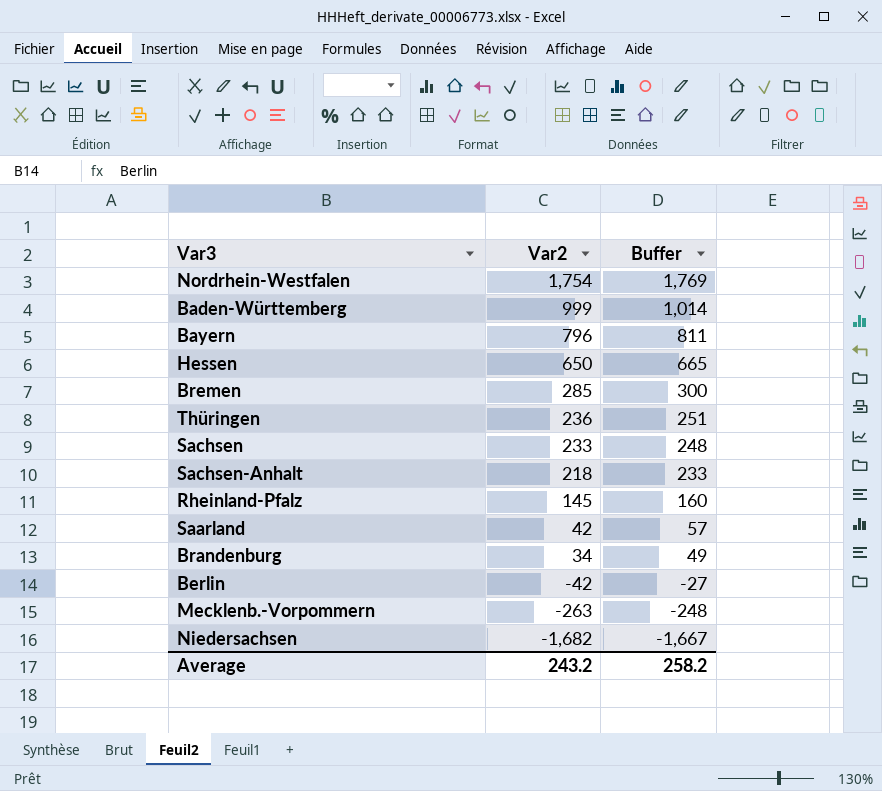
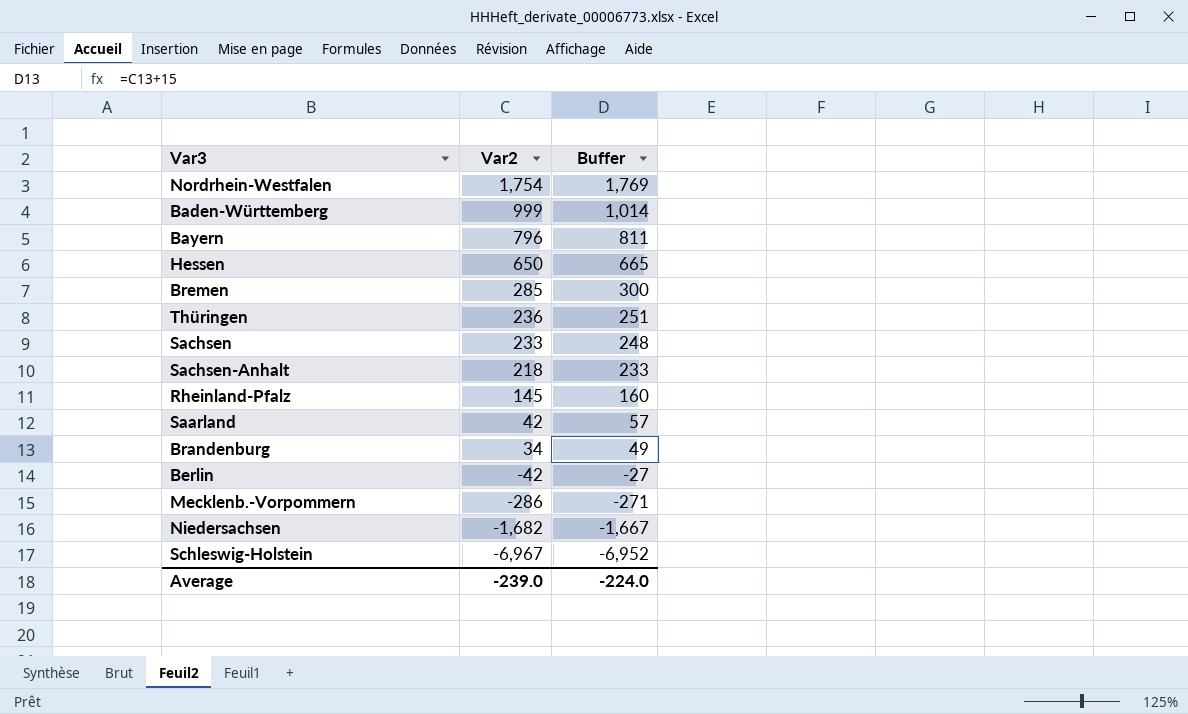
Mecklenb.-Vorpommern | Var2: -263 -> -286
Mecklenb.-Vorpommern | Buffer: -248 -> -271
row Schleswig-Holstein: none -> -6,967 | -6,952
Average | Var2: 243.2 -> -239.0
Average | Buffer: 258.2 -> -224.0

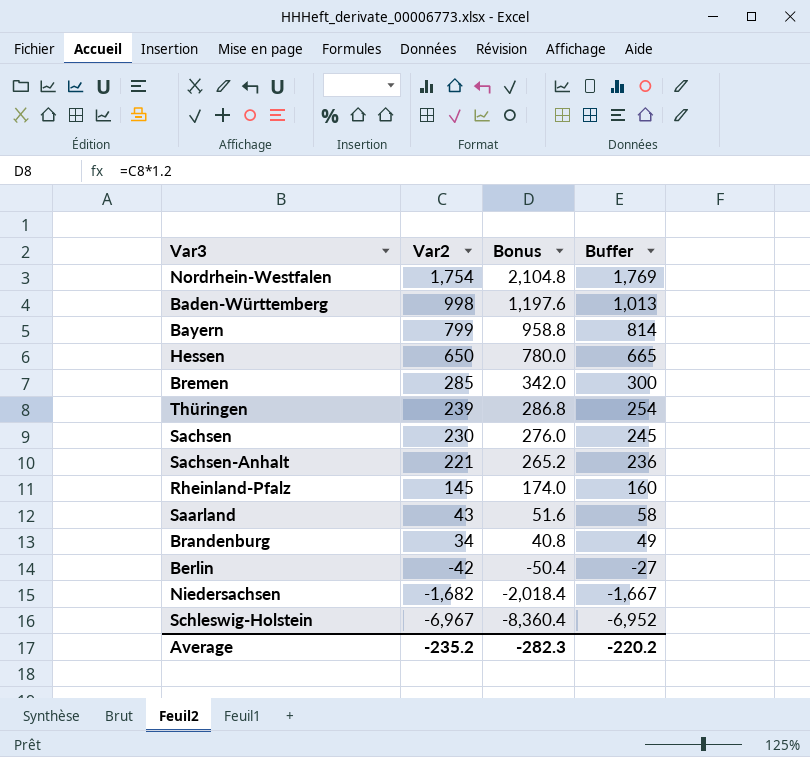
column Bonus | formula: none -> [Var2] * 1.2
row Mecklenb.-Vorpommern: -286 | -271 -> none
Baden-Württemberg | Var2: 999 -> 998
Baden-Württemberg | Buffer: 1,014 -> 1,013
Bayern | Var2: 796 -> 799
Bayern | Buffer: 811 -> 814
Thüringen | Var2: 236 -> 239
Thüringen | Buffer: 251 -> 254
Sachsen | Var2: 233 -> 230
Sachsen | Buffer: 248 -> 245
Sachsen-Anhalt | Var2: 218 -> 221
Sachsen-Anhalt | Buffer: 233 -> 236
Saarland | Var2: 42 -> 43
Saarland | Buffer: 57 -> 58
Average | Var2: -239.0 -> -235.2
Average | Buffer: -224.0 -> -220.2

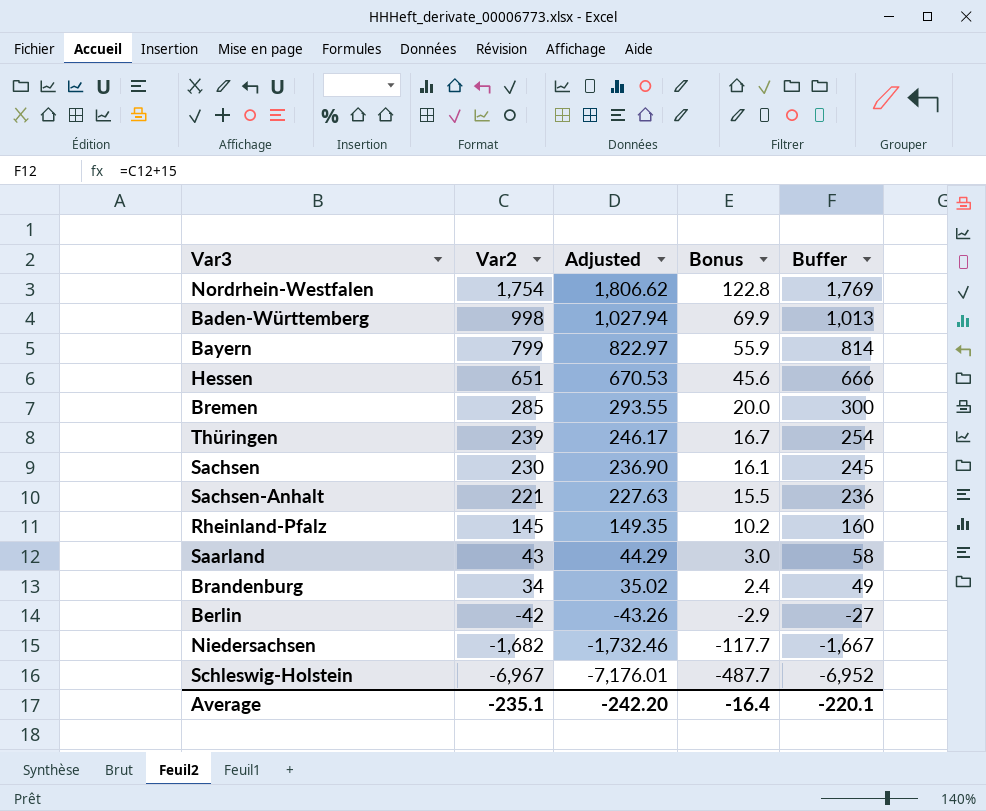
column Adjusted | formula: none -> [Var2] * 1.03
column Bonus | formula: [Var2] * 1.2 -> [Var2] * 0.07
Hessen | Var2: 650 -> 651
Hessen | Buffer: 665 -> 666
Average | Var2: -235.2 -> -235.1
Average | Bonus: -282.3 -> -16.4
Average | Buffer: -220.2 -> -220.1

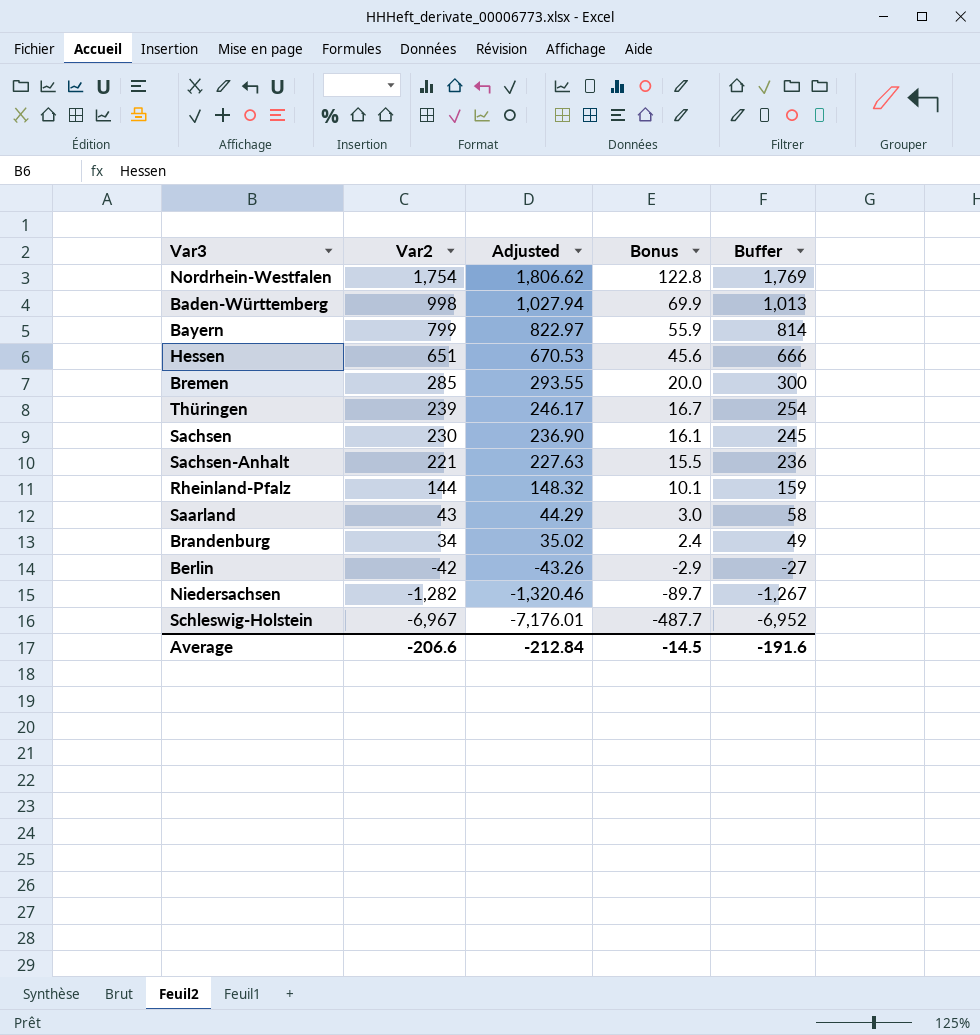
Rheinland-Pfalz | Var2: 145 -> 144
Rheinland-Pfalz | Adjusted: 149.35 -> 148.32
Rheinland-Pfalz | Bonus: 10.2 -> 10.1
Rheinland-Pfalz | Buffer: 160 -> 159
Niedersachsen | Var2: -1,682 -> -1,282
Niedersachsen | Adjusted: -1,732.46 -> -1,320.46
Niedersachsen | Bonus: -117.7 -> -89.7
Niedersachsen | Buffer: -1,667 -> -1,267
Average | Var2: -235.1 -> -206.6
Average | Adjusted: -242.20 -> -212.84
Average | Bonus: -16.4 -> -14.5
Average | Buffer: -220.1 -> -191.6

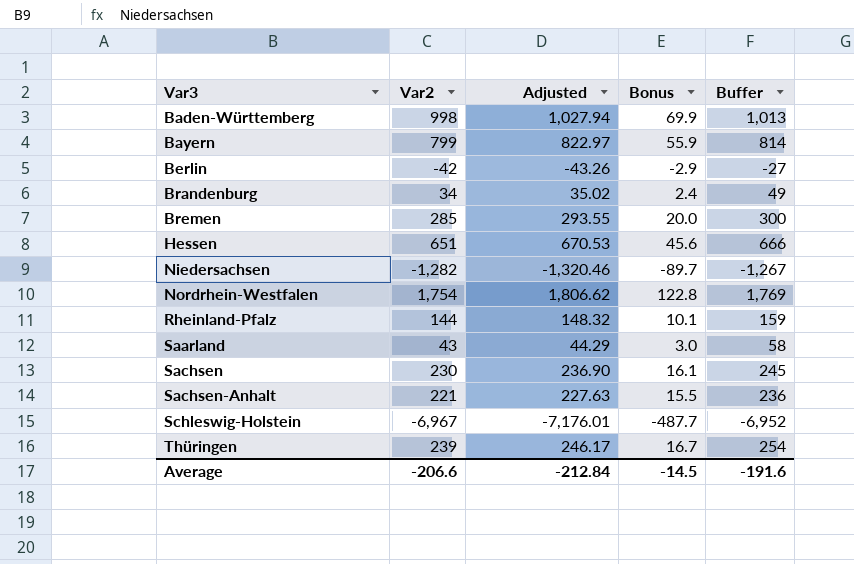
row order: Var2 descending -> Var3 ascending

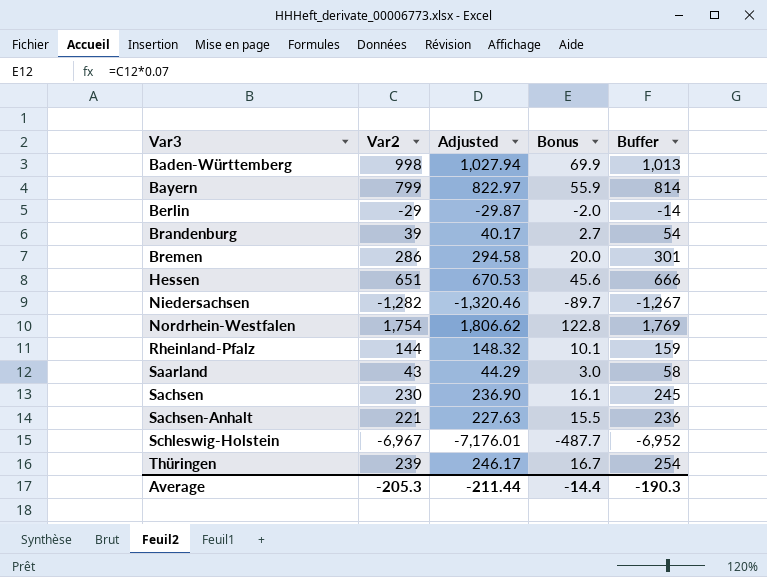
Berlin | Var2: -42 -> -29
Berlin | Adjusted: -43.26 -> -29.87
Berlin | Bonus: -2.9 -> -2.0
Berlin | Buffer: -27 -> -14
Brandenburg | Var2: 34 -> 39
Brandenburg | Adjusted: 35.02 -> 40.17
Brandenburg | Bonus: 2.4 -> 2.7
Brandenburg | Buffer: 49 -> 54
Bremen | Var2: 285 -> 286
Bremen | Adjusted: 293.55 -> 294.58
Bremen | Buffer: 300 -> 301
Average | Var2: -206.6 -> -205.3
Average | Adjusted: -212.84 -> -211.44
Average | Bonus: -14.5 -> -14.4
Average | Buffer: -191.6 -> -190.3

